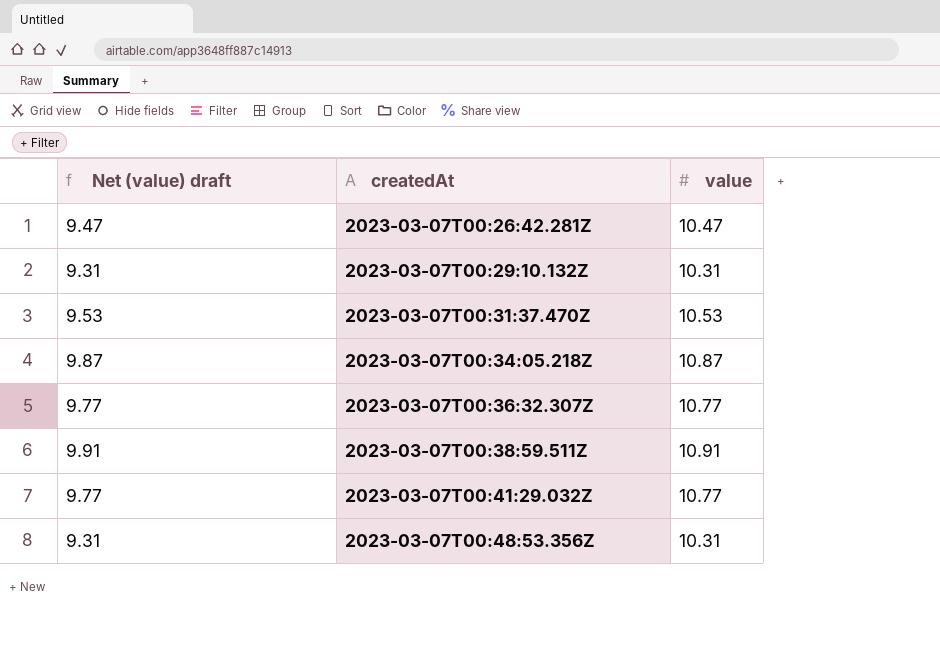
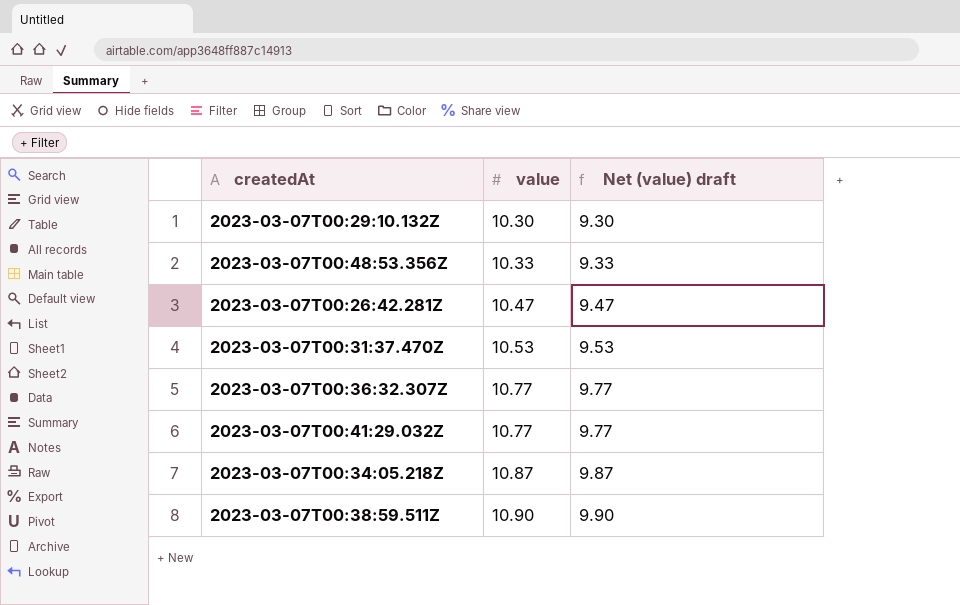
row order: createdAt ascending -> value ascending
column Net (value) draft | position: 1 -> 3
2023-03-07T00:29:10.132Z | value: 10.31 -> 10.30
2023-03-07T00:29:10.132Z | Net (value) draft: 9.31 -> 9.30
2023-03-07T00:48:53.356Z | value: 10.31 -> 10.33
2023-03-07T00:48:53.356Z | Net (value) draft: 9.31 -> 9.33
2023-03-07T00:38:59.511Z | value: 10.91 -> 10.90
2023-03-07T00:38:59.511Z | Net (value) draft: 9.91 -> 9.90

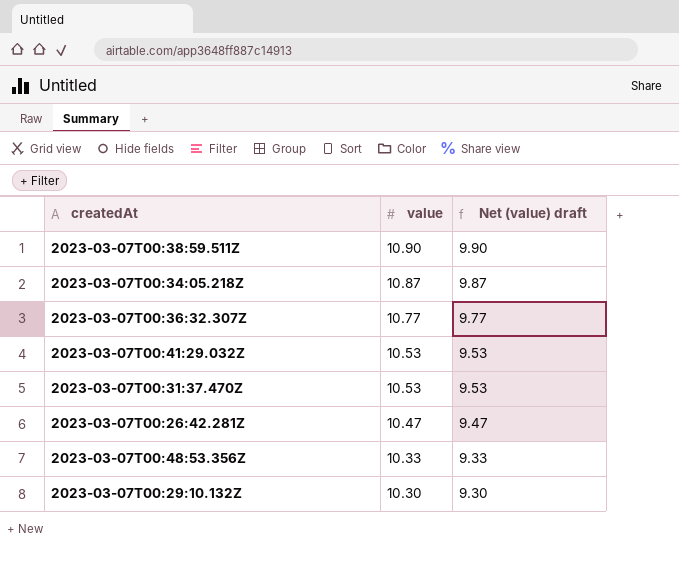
row order: value ascending -> value descending
2023-03-07T00:41:29.032Z | value: 10.77 -> 10.53
2023-03-07T00:41:29.032Z | Net (value) draft: 9.77 -> 9.53

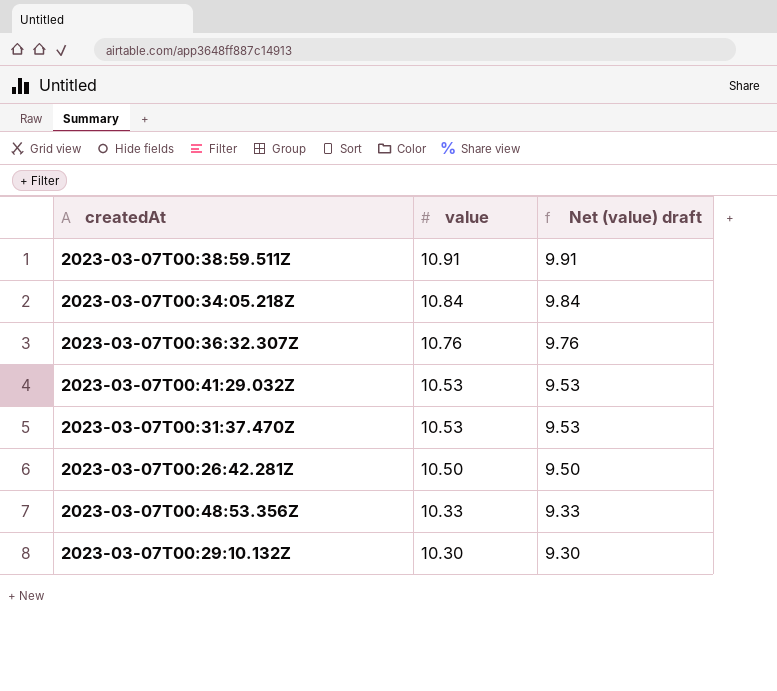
2023-03-07T00:38:59.511Z | value: 10.90 -> 10.91
2023-03-07T00:38:59.511Z | Net (value) draft: 9.90 -> 9.91
2023-03-07T00:34:05.218Z | value: 10.87 -> 10.84
2023-03-07T00:34:05.218Z | Net (value) draft: 9.87 -> 9.84
2023-03-07T00:36:32.307Z | value: 10.77 -> 10.76
2023-03-07T00:36:32.307Z | Net (value) draft: 9.77 -> 9.76
2023-03-07T00:26:42.281Z | value: 10.47 -> 10.50
2023-03-07T00:26:42.281Z | Net (value) draft: 9.47 -> 9.50

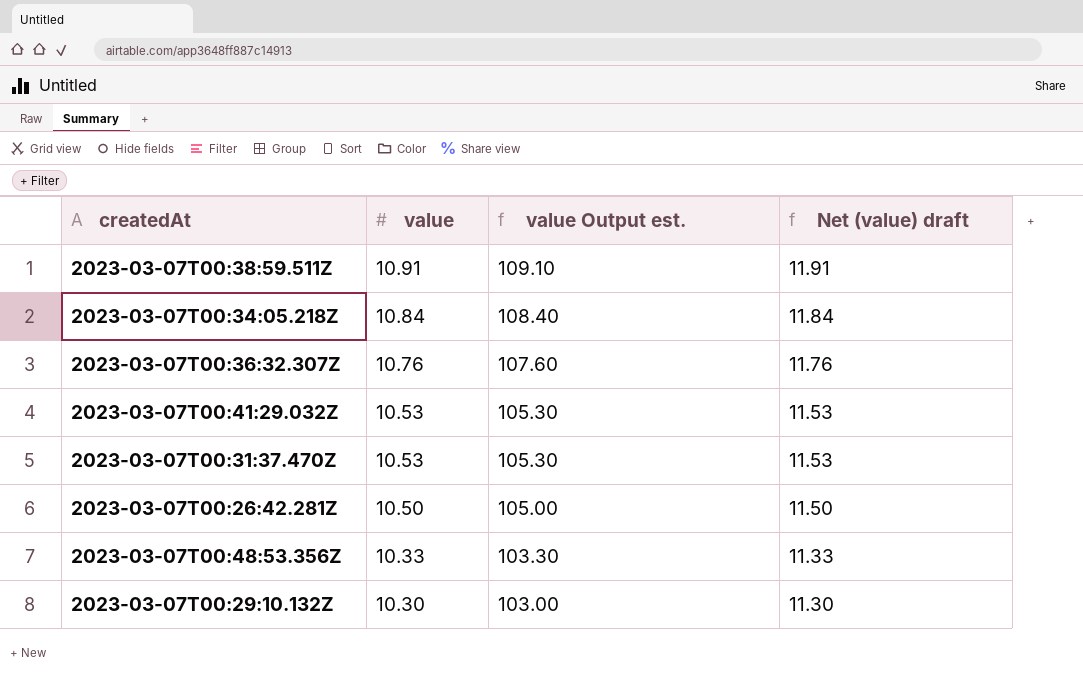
column value Output est. | formula: none -> [value] * 10
column Net (value) draft | formula: [value] - 1 -> [value] + 1

